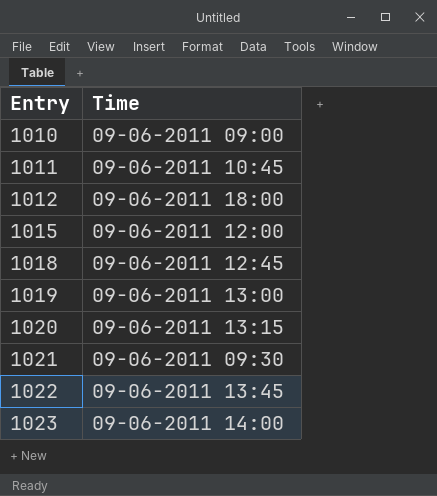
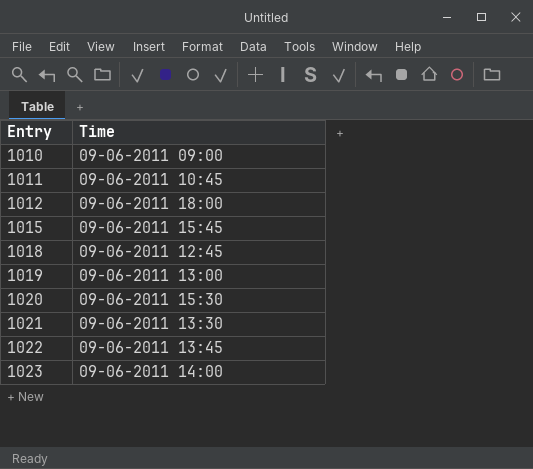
1015 | Time: 09-06-2011 12:00 -> 09-06-2011 15:45
1020 | Time: 09-06-2011 13:15 -> 09-06-2011 15:30
1021 | Time: 09-06-2011 09:30 -> 09-06-2011 13:30

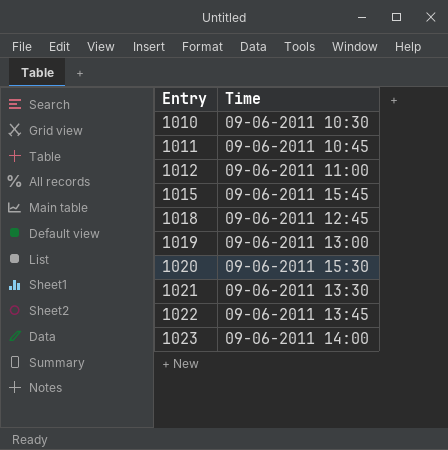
1010 | Time: 09-06-2011 09:00 -> 09-06-2011 10:30
1012 | Time: 09-06-2011 18:00 -> 09-06-2011 11:00

